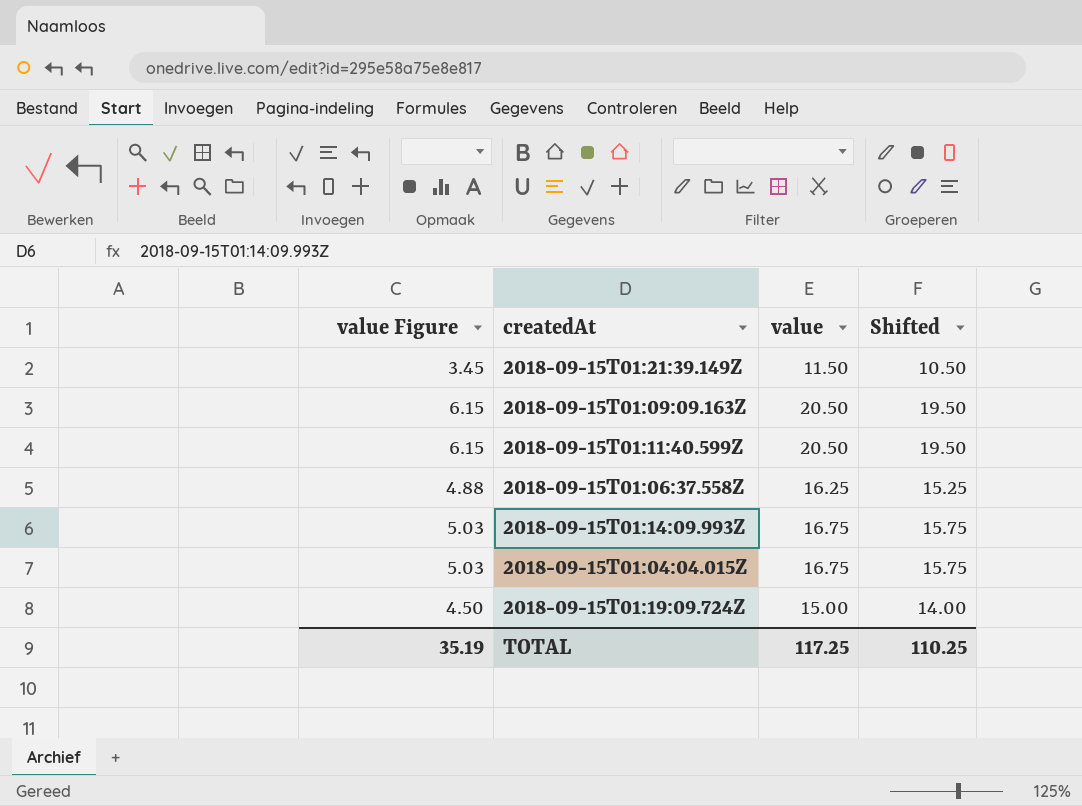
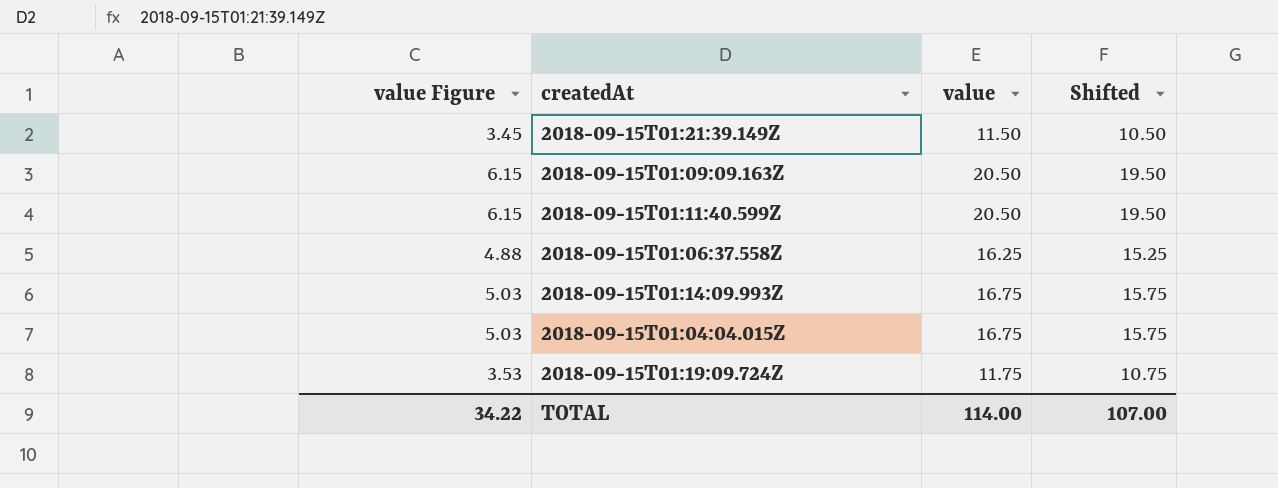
2018-09-15T01:19:09.724Z | value Figure: 4.50 -> 3.53
2018-09-15T01:19:09.724Z | value: 15.00 -> 11.75
2018-09-15T01:19:09.724Z | Shifted: 14.00 -> 10.75
TOTAL | value Figure: 35.19 -> 34.22
TOTAL | value: 117.25 -> 114.00
TOTAL | Shifted: 110.25 -> 107.00

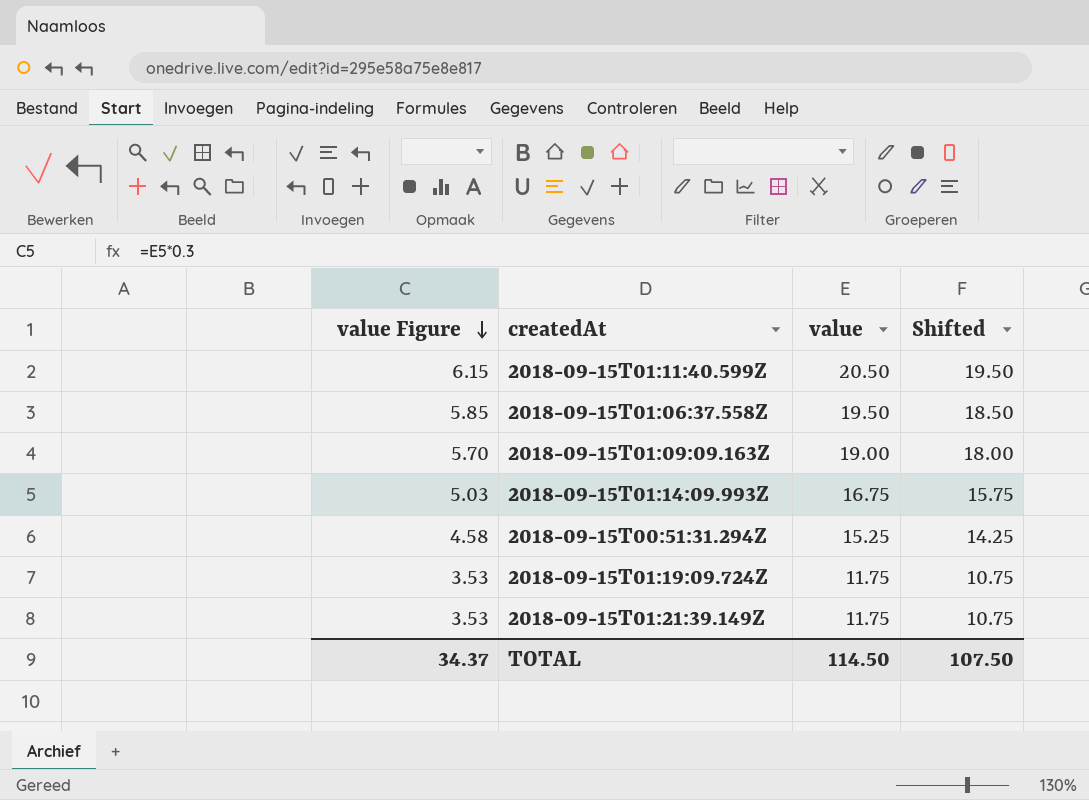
row order: none -> value Figure descending
row 2018-09-15T01:04:04.015Z: 5.03 | 16.75 | 15.75 -> none
2018-09-15T01:06:37.558Z | value Figure: 4.88 -> 5.85
2018-09-15T01:06:37.558Z | value: 16.25 -> 19.50
2018-09-15T01:06:37.558Z | Shifted: 15.25 -> 18.50
2018-09-15T01:09:09.163Z | value Figure: 6.15 -> 5.70
2018-09-15T01:09:09.163Z | value: 20.50 -> 19.00
2018-09-15T01:09:09.163Z | Shifted: 19.50 -> 18.00
row 2018-09-15T00:51:31.294Z: none -> 4.58 | 15.25 | 14.25
2018-09-15T01:21:39.149Z | value Figure: 3.45 -> 3.53
2018-09-15T01:21:39.149Z | value: 11.50 -> 11.75
2018-09-15T01:21:39.149Z | Shifted: 10.50 -> 10.75
TOTAL | value Figure: 34.22 -> 34.37
TOTAL | value: 114.00 -> 114.50
TOTAL | Shifted: 107.00 -> 107.50

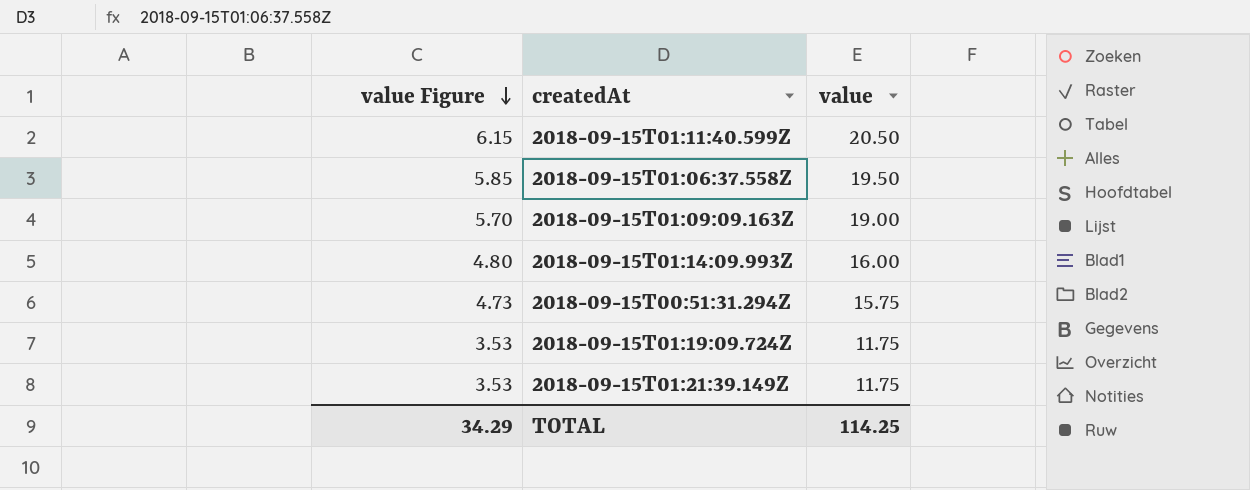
column Shifted | formula: [value] - 1 -> none
2018-09-15T01:14:09.993Z | value Figure: 5.03 -> 4.80
2018-09-15T01:14:09.993Z | value: 16.75 -> 16.00
2018-09-15T00:51:31.294Z | value Figure: 4.58 -> 4.73
2018-09-15T00:51:31.294Z | value: 15.25 -> 15.75
TOTAL | value Figure: 34.37 -> 34.29
TOTAL | value: 114.50 -> 114.25

